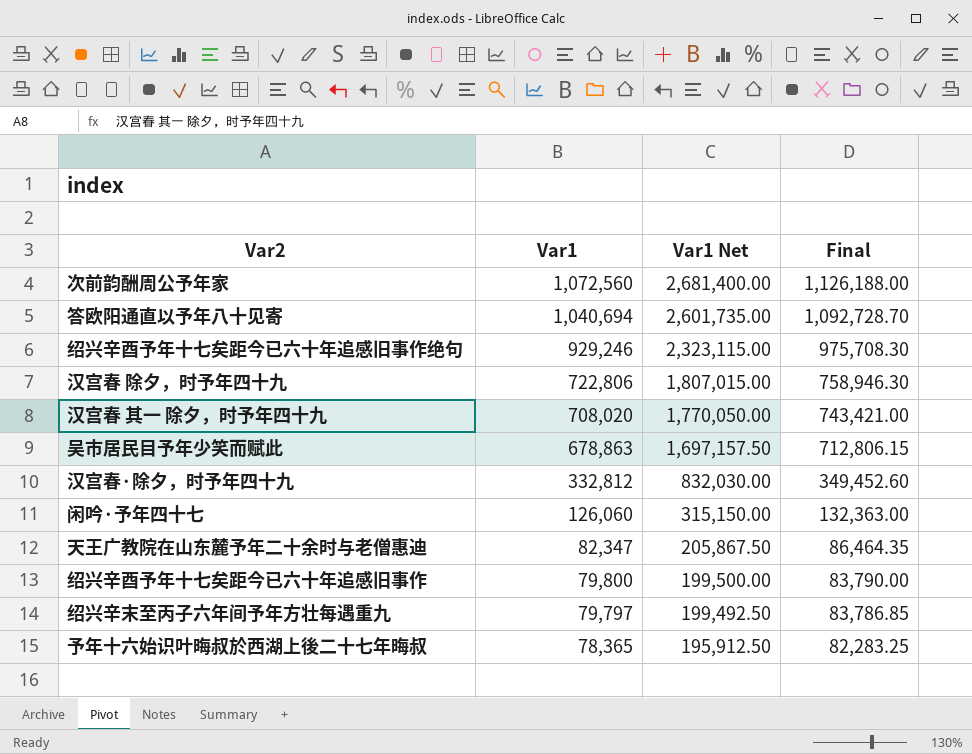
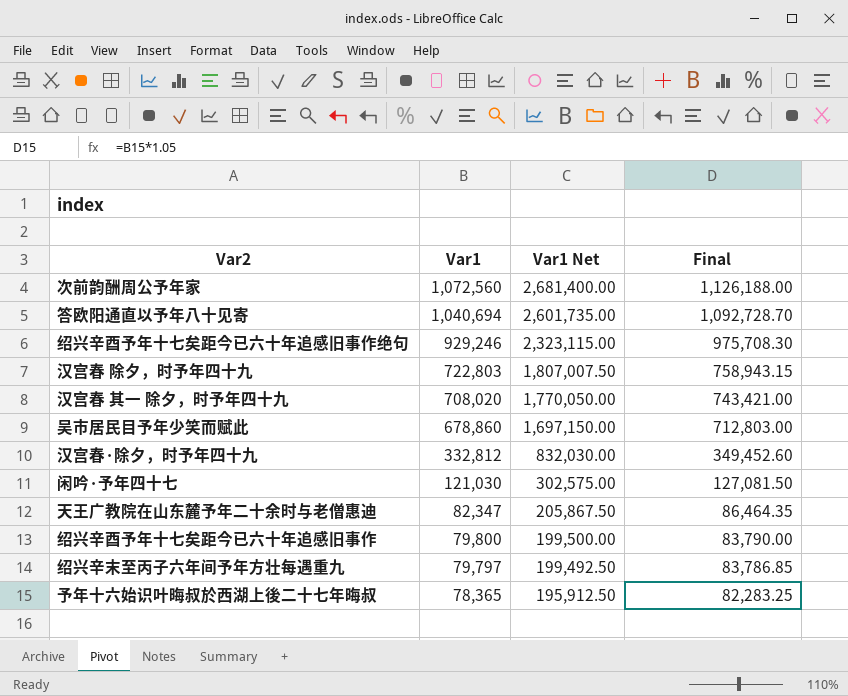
汉宫春 除夕，时予年四十九 | Var1: 722,806 -> 722,803
汉宫春 除夕，时予年四十九 | Var1 Net: 1,807,015.00 -> 1,807,007.50
汉宫春 除夕，时予年四十九 | Final: 758,946.30 -> 758,943.15
吴市居民目予年少笑而赋此 | Var1: 678,863 -> 678,860
吴市居民目予年少笑而赋此 | Var1 Net: 1,697,157.50 -> 1,697,150.00
吴市居民目予年少笑而赋此 | Final: 712,806.15 -> 712,803.00
闲吟·予年四十七 | Var1: 126,060 -> 121,030
闲吟·予年四十七 | Var1 Net: 315,150.00 -> 302,575.00
闲吟·予年四十七 | Final: 132,363.00 -> 127,081.50

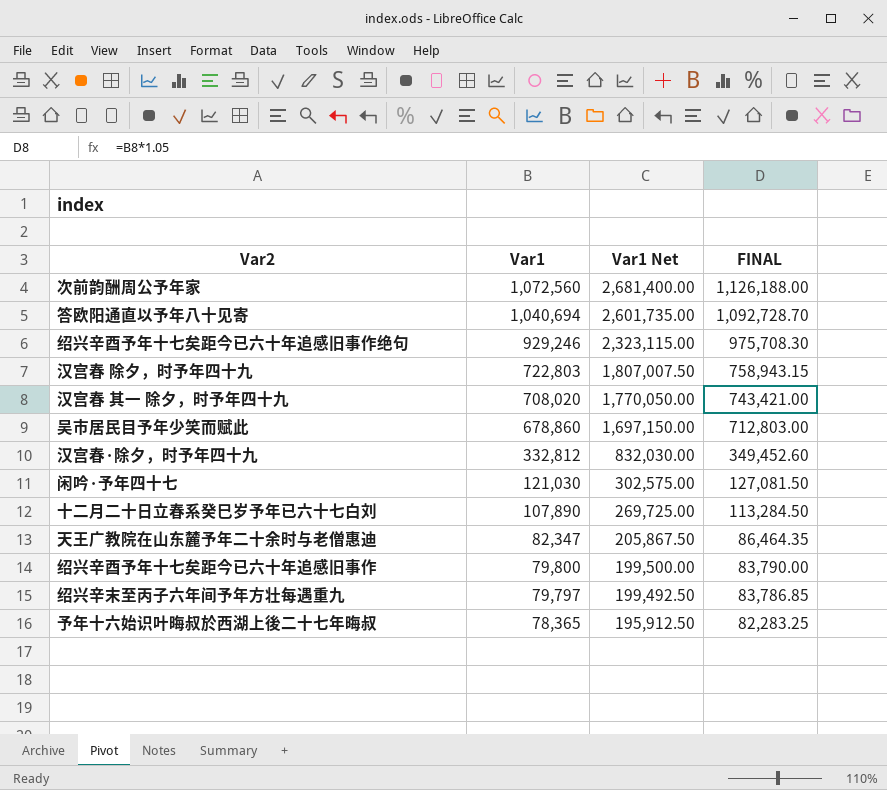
column name: Final -> FINAL
row 十二月二十日立春系癸巳岁予年已六十七白刘: none -> 107,890 | 269,725.00 | 113,284.50

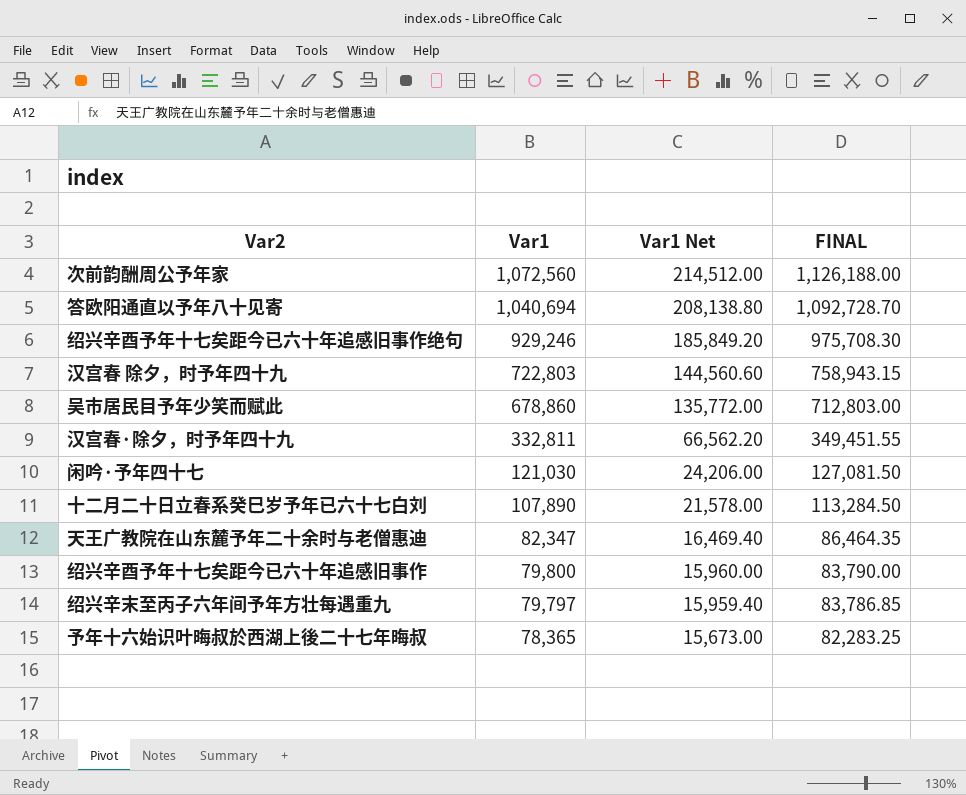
column Var1 Net | formula: [Var1] * 2.5 -> [Var1] * 0.2
row 汉宫春 其一 除夕，时予年四十九: 708,020 | 1,770,050.00 | 743,421.00 -> none
汉宫春·除夕，时予年四十九 | Var1: 332,812 -> 332,811
汉宫春·除夕，时予年四十九 | FINAL: 349,452.60 -> 349,451.55

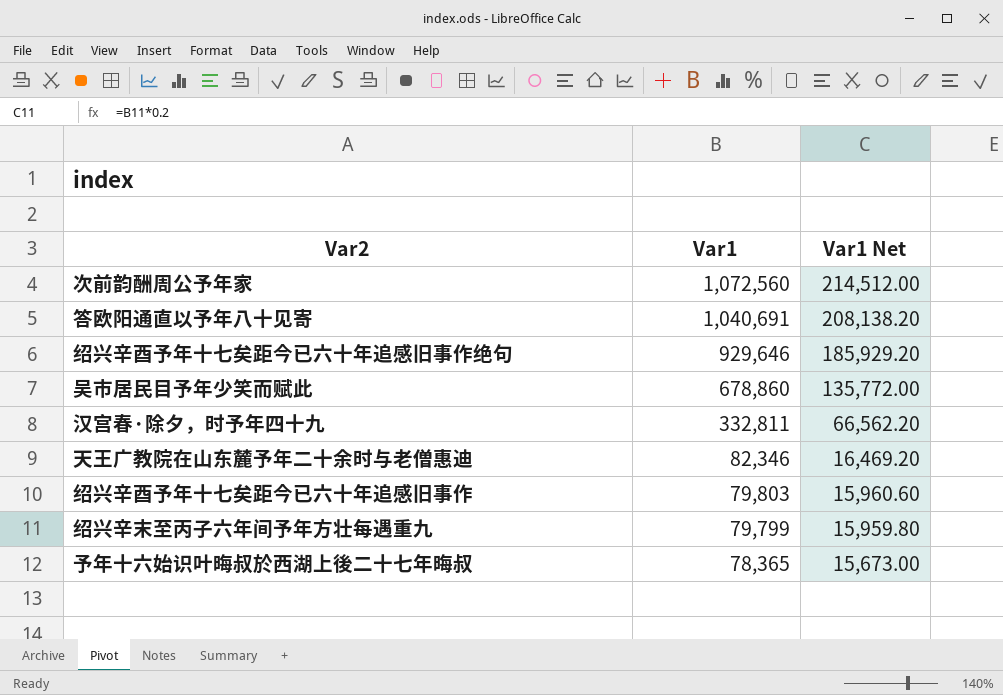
column FINAL | formula: [Var1] * 1.05 -> none
row 汉宫春 除夕，时予年四十九: 722,803 | 144,560.60 | 758,943.15 -> none
row 闲吟·予年四十七: 121,030 | 24,206.00 | 127,081.50 -> none
row 十二月二十日立春系癸巳岁予年已六十七白刘: 107,890 | 21,578.00 | 113,284.50 -> none
答欧阳通直以予年八十见寄 | Var1: 1,040,694 -> 1,040,691
答欧阳通直以予年八十见寄 | Var1 Net: 208,138.80 -> 208,138.20
绍兴辛酉予年十七矣距今已六十年追感旧事作绝句 | Var1: 929,246 -> 929,646
绍兴辛酉予年十七矣距今已六十年追感旧事作绝句 | Var1 Net: 185,849.20 -> 185,929.20
天王广教院在山东麓予年二十余时与老僧惠迪 | Var1: 82,347 -> 82,346
天王广教院在山东麓予年二十余时与老僧惠迪 | Var1 Net: 16,469.40 -> 16,469.20
绍兴辛酉予年十七矣距今已六十年追感旧事作 | Var1: 79,800 -> 79,803
绍兴辛酉予年十七矣距今已六十年追感旧事作 | Var1 Net: 15,960.00 -> 15,960.60
绍兴辛末至丙子六年间予年方壮每遇重九 | Var1: 79,797 -> 79,799
绍兴辛末至丙子六年间予年方壮每遇重九 | Var1 Net: 15,959.40 -> 15,959.80

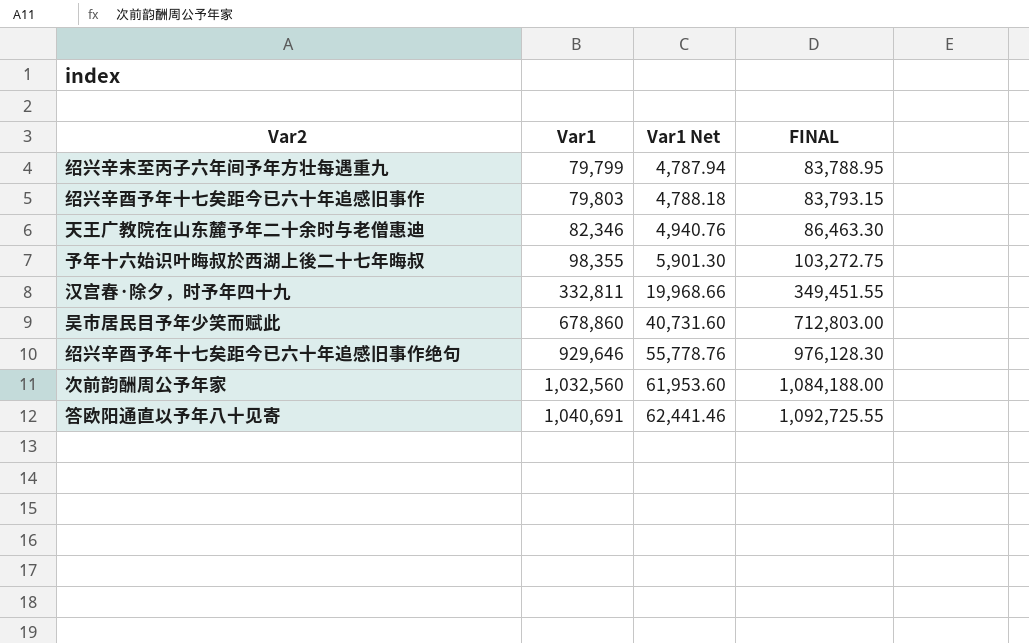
row order: Var1 descending -> Var1 ascending
column Var1 Net | formula: [Var1] * 0.2 -> [Var1] * 0.06
column FINAL | formula: none -> [Var1] * 1.05
予年十六始识叶晦叔於西湖上後二十七年晦叔 | Var1: 78,365 -> 98,355
次前韵酬周公予年家 | Var1: 1,072,560 -> 1,032,560

